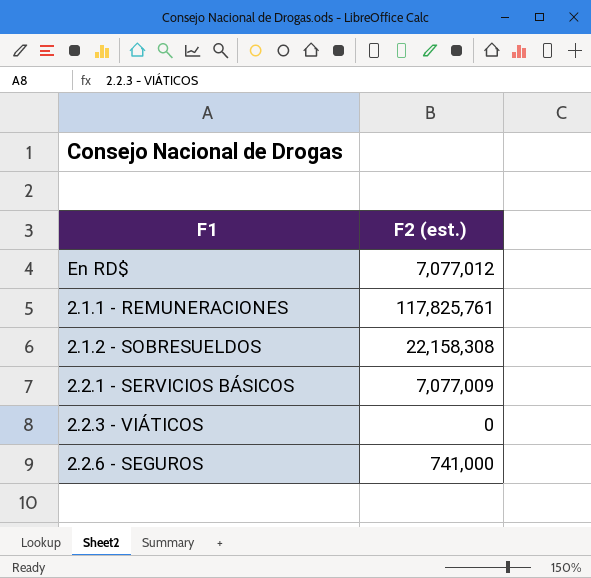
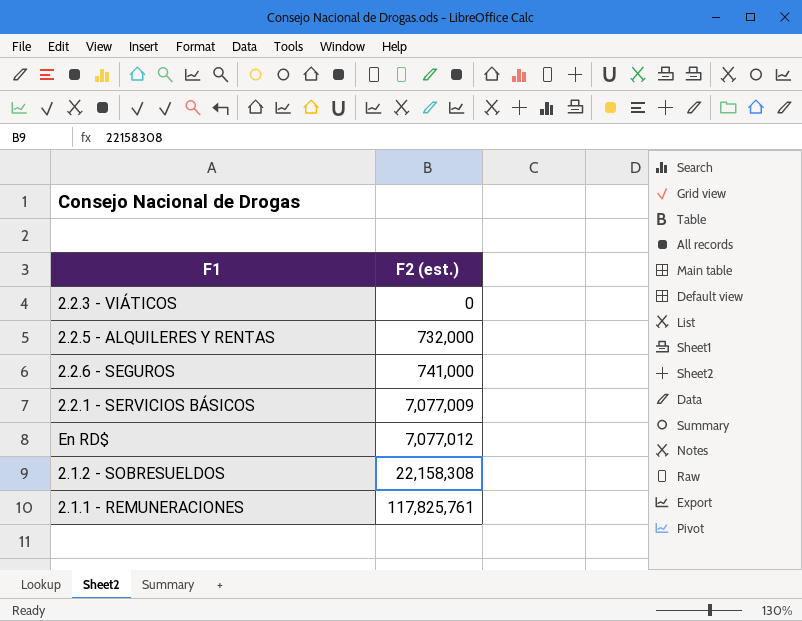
row order: none -> F2 (est.) ascending
row 2.2.5 - ALQUILERES Y RENTAS: none -> 732,000

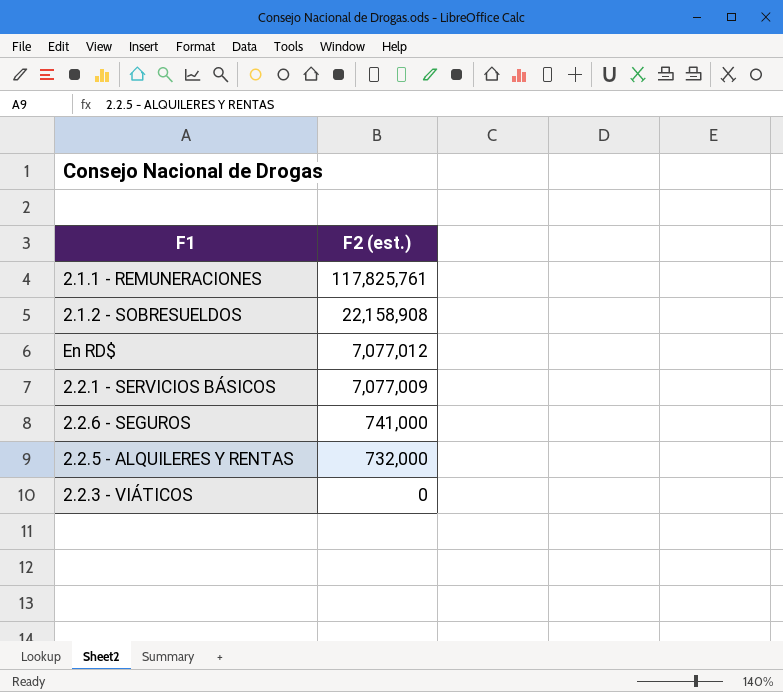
row order: F2 (est.) ascending -> F2 (est.) descending
2.1.2 - SOBRESUELDOS | F2 (est.): 22,158,308 -> 22,158,908

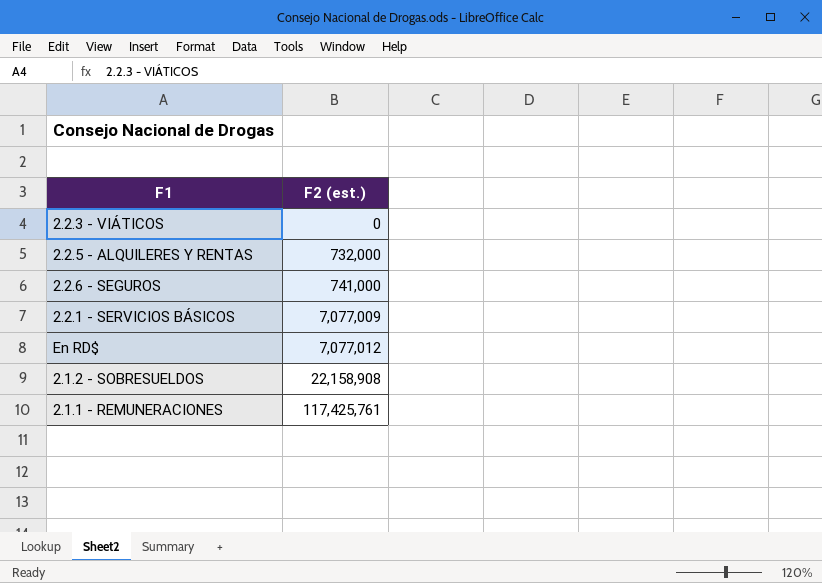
row order: F2 (est.) descending -> F2 (est.) ascending
2.1.1 - REMUNERACIONES | F2 (est.): 117,825,761 -> 117,425,761

